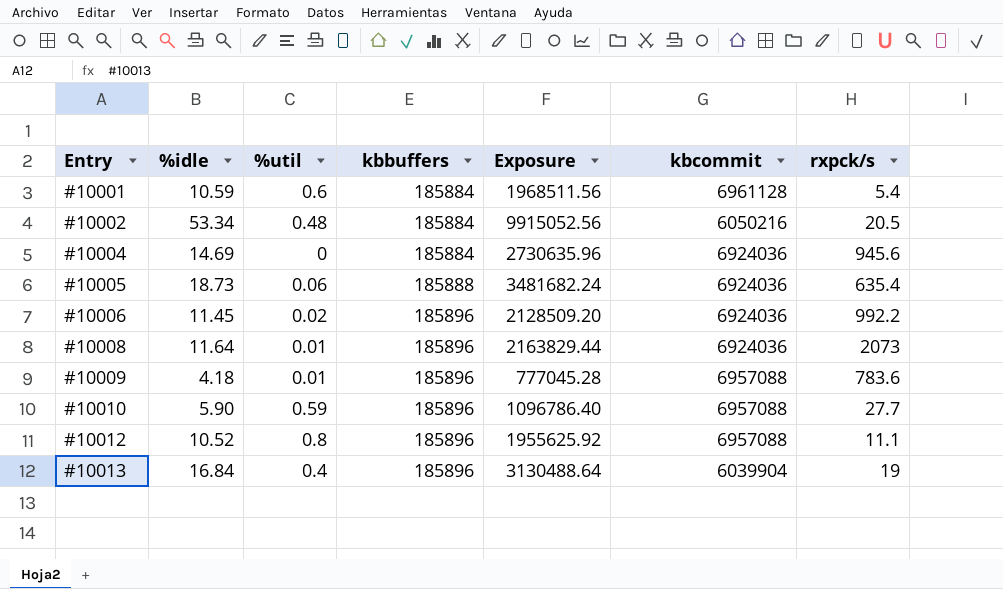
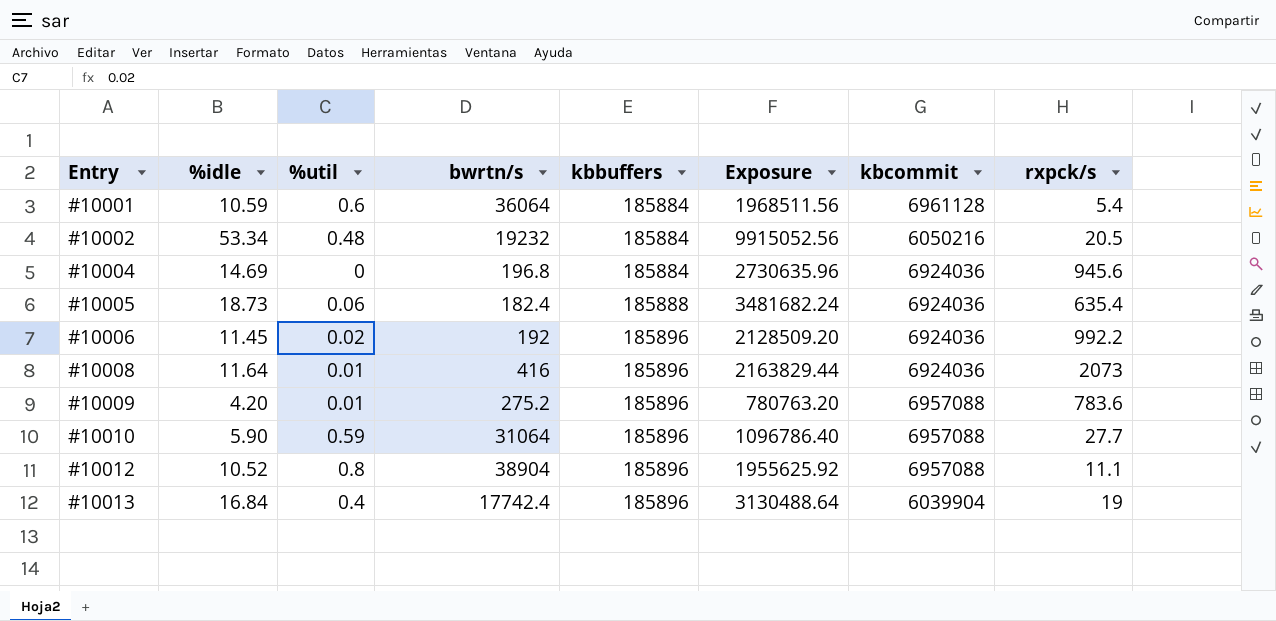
column bwrtn/s | position: none -> 4
#10009 | %idle: 4.18 -> 4.20
#10009 | Exposure: 777045.28 -> 780763.20

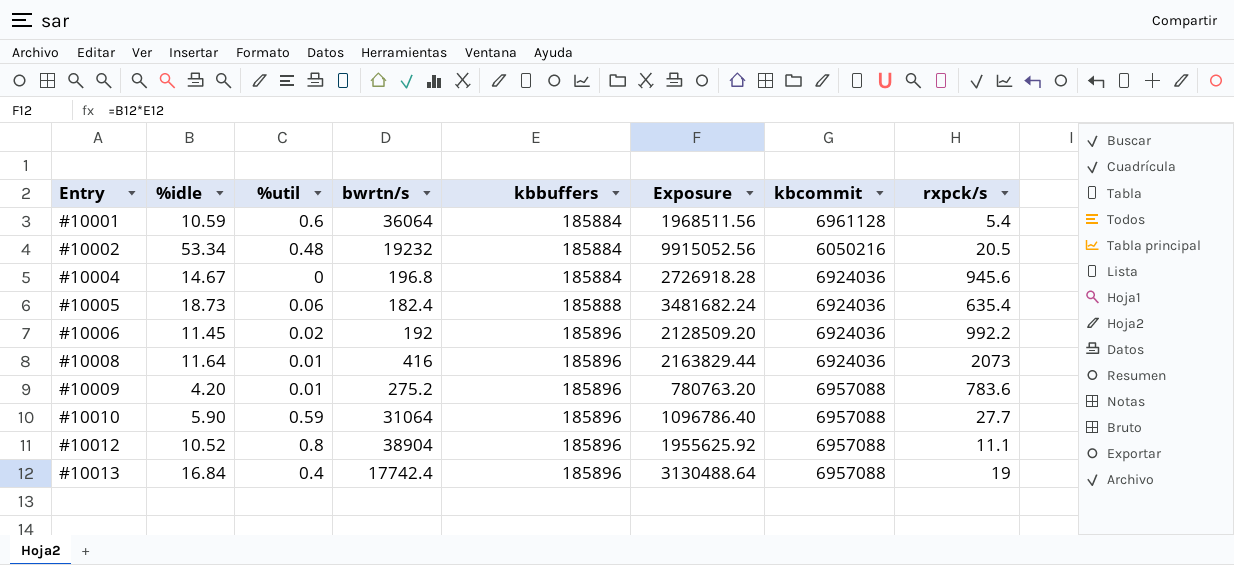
#10004 | %idle: 14.69 -> 14.67
#10004 | Exposure: 2730635.96 -> 2726918.28
#10013 | kbcommit: 6039904 -> 6957088

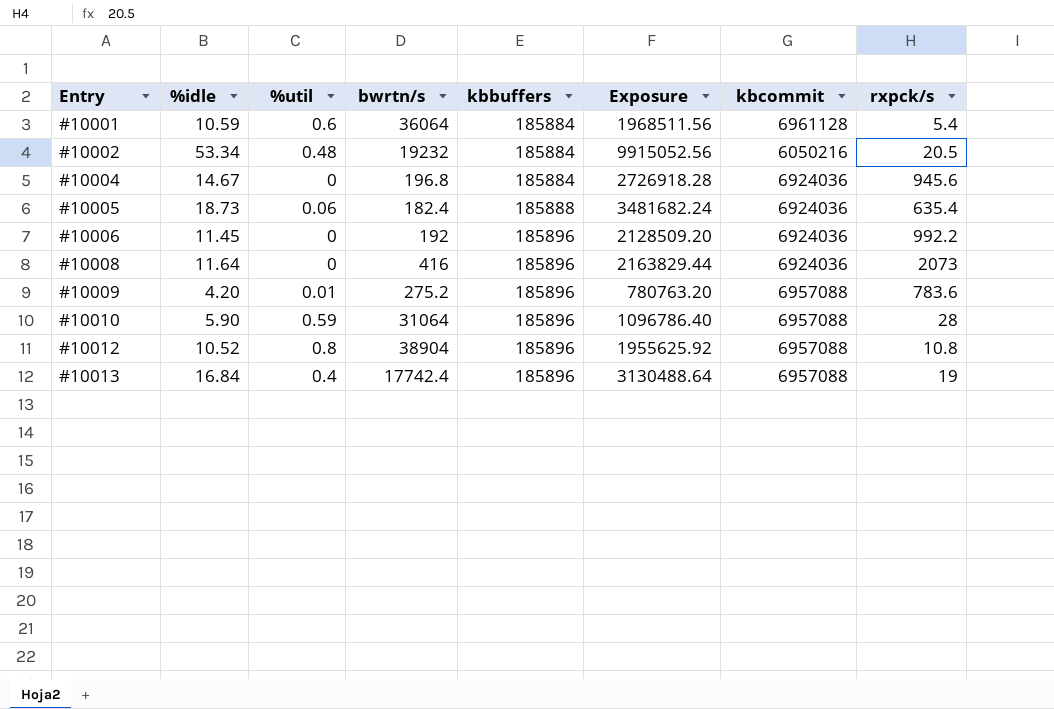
#10006 | %util: 0.02 -> 0
#10008 | %util: 0.01 -> 0
#10010 | rxpck/s: 27.7 -> 28
#10012 | rxpck/s: 11.1 -> 10.8

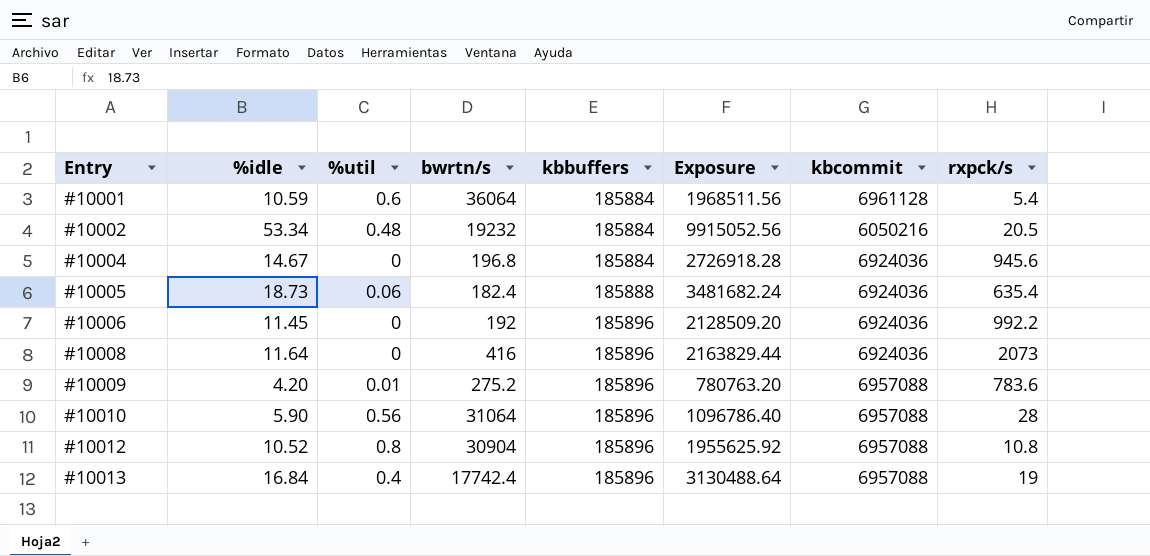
#10010 | %util: 0.59 -> 0.56
#10012 | bwrtn/s: 38904 -> 30904

